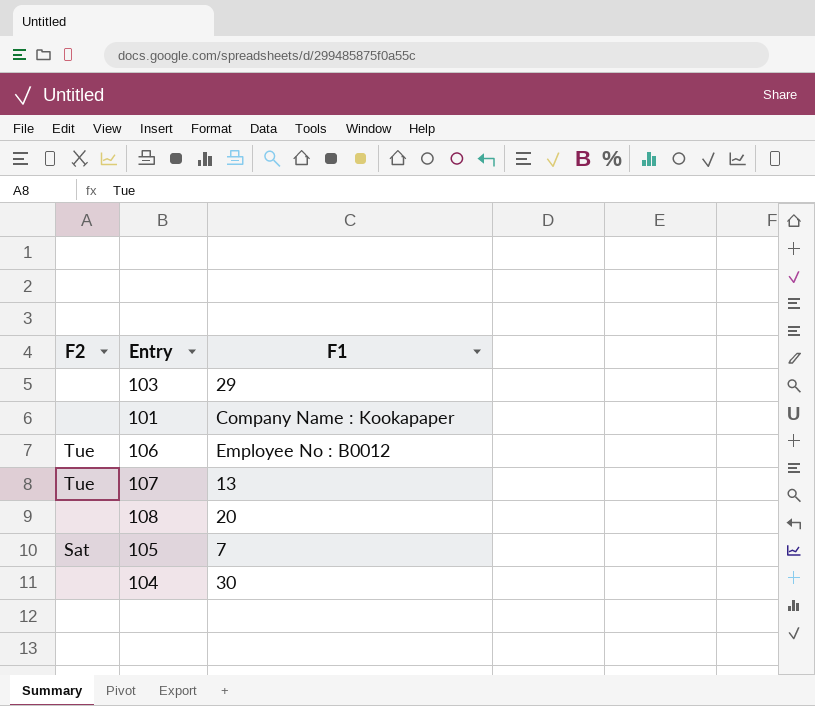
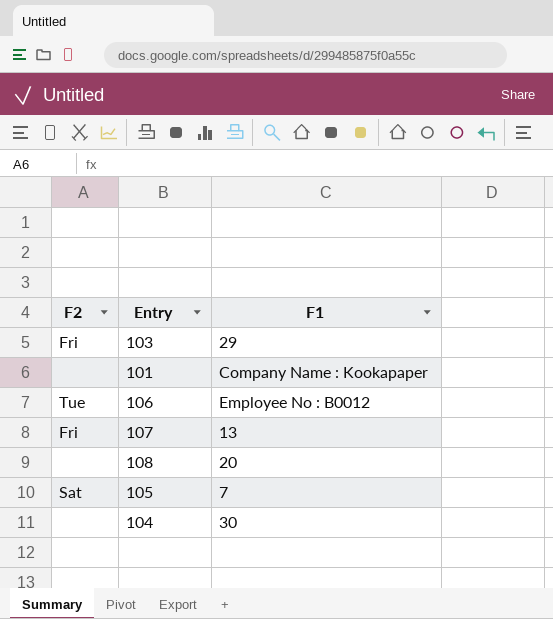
103 | F2: none -> Fri
107 | F2: Tue -> Fri

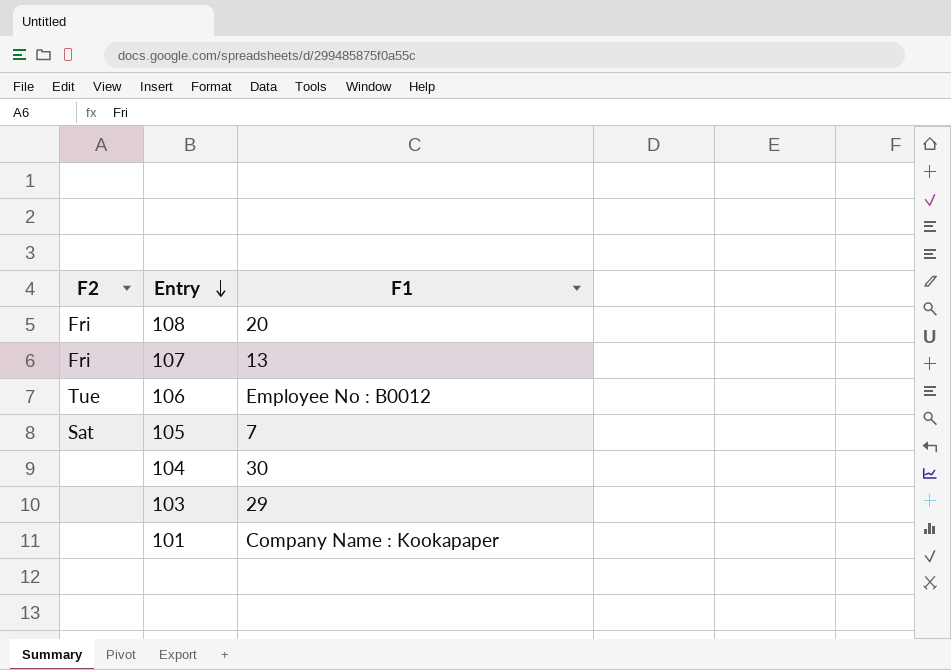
row order: none -> Entry descending
108 | F2: none -> Fri
103 | F2: Fri -> none

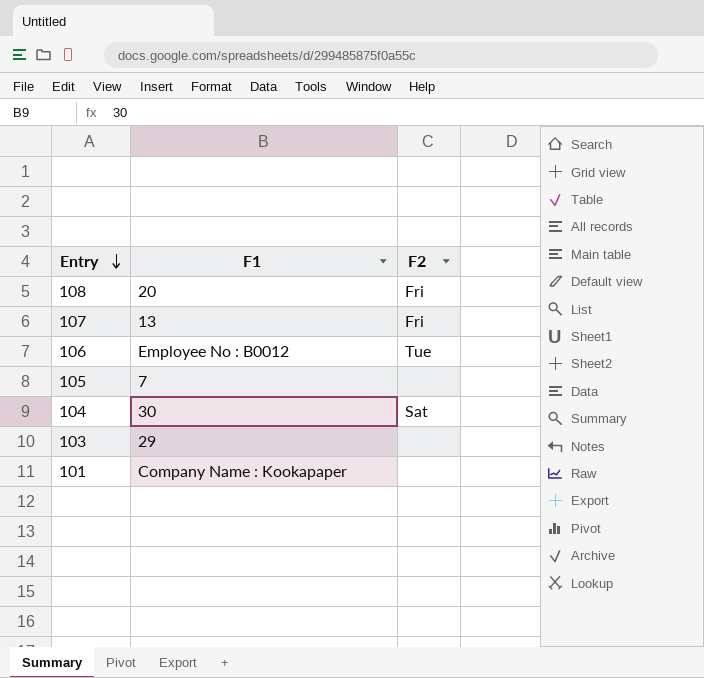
column F2 | position: 1 -> 3
105 | F2: Sat -> none
104 | F2: none -> Sat

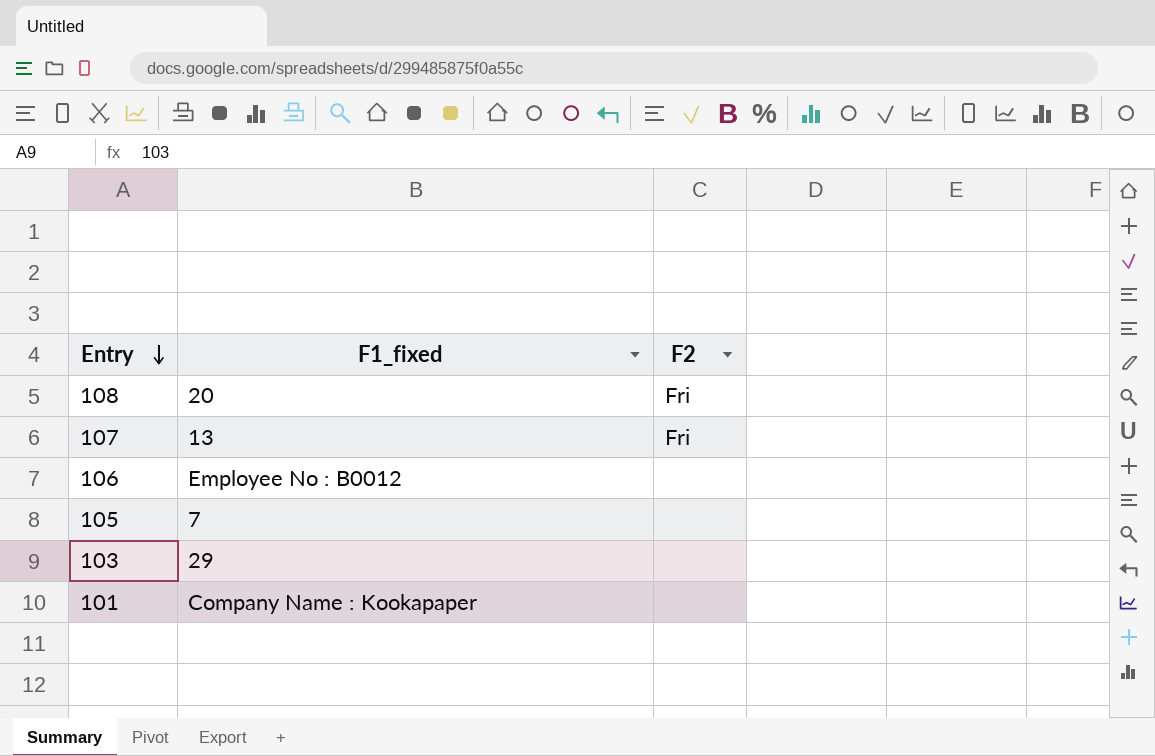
column name: F1 -> F1_fixed
row 104: 30 | Sat -> none
106 | F2: Tue -> none

